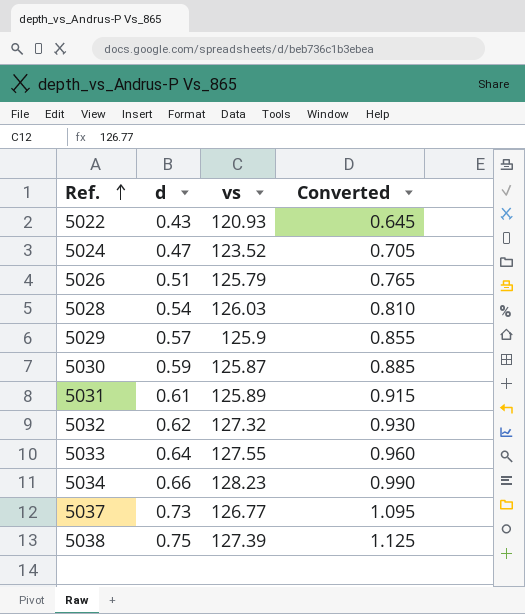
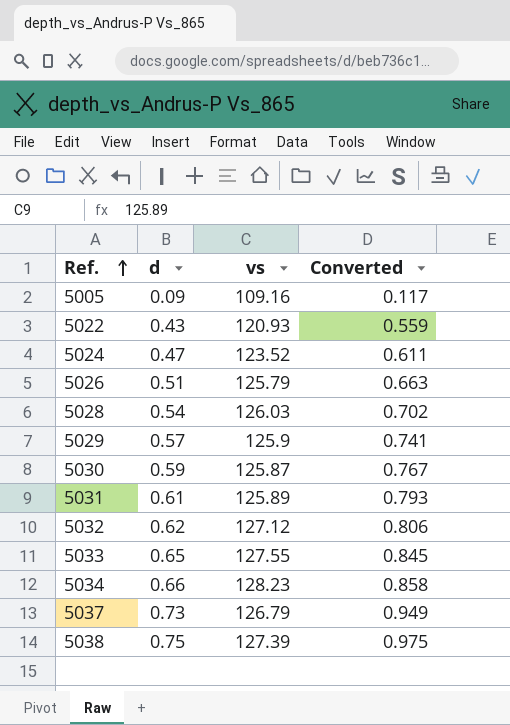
column Converted | formula: [d] * 1.5 -> [d] * 1.3
row 5005: none -> 0.09 | 109.16 | 0.117
5032 | vs: 127.32 -> 127.12
5033 | d: 0.64 -> 0.65
5037 | vs: 126.77 -> 126.79

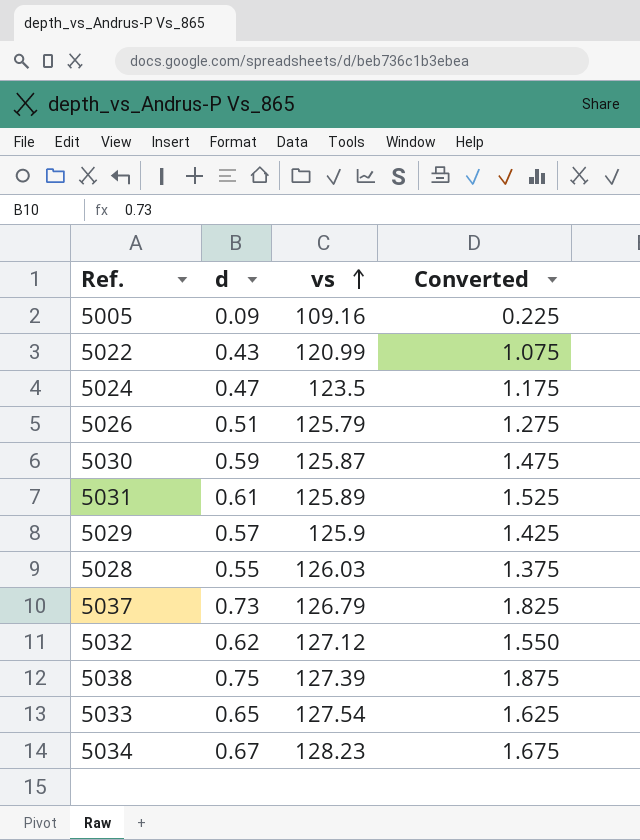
row order: Ref. ascending -> vs ascending
column Converted | formula: [d] * 1.3 -> [d] * 2.5
5022 | vs: 120.93 -> 120.99
5024 | vs: 123.52 -> 123.5
5028 | d: 0.54 -> 0.55
5033 | vs: 127.55 -> 127.54
5034 | d: 0.66 -> 0.67

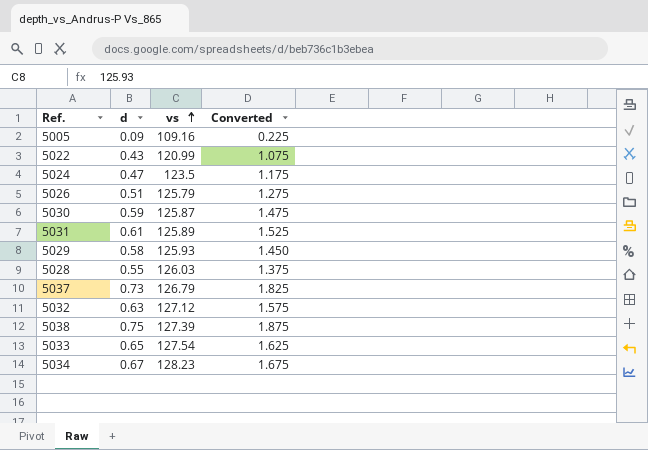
5029 | d: 0.57 -> 0.58
5029 | vs: 125.9 -> 125.93
5029 | Converted: 1.425 -> 1.450
5032 | d: 0.62 -> 0.63
5032 | Converted: 1.550 -> 1.575

